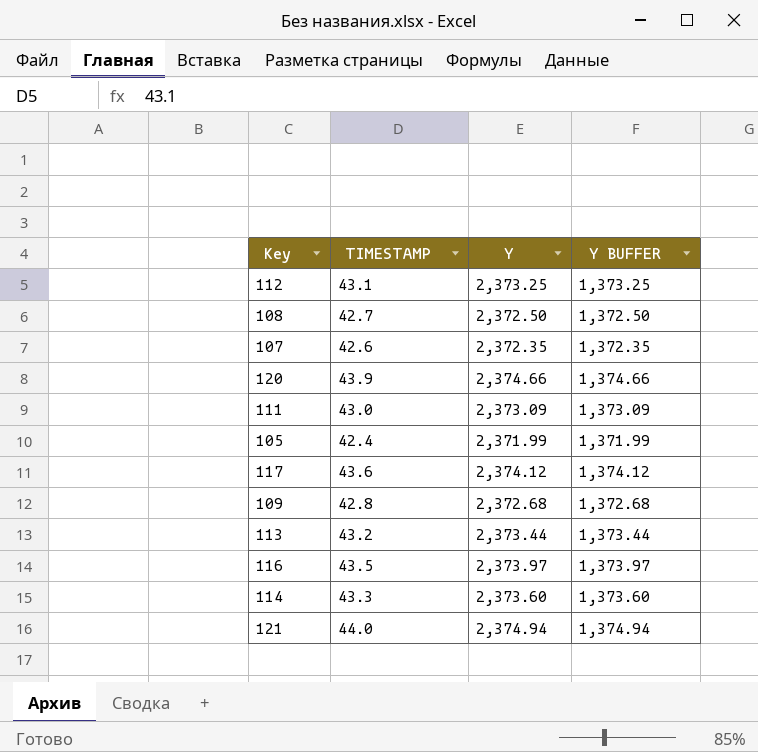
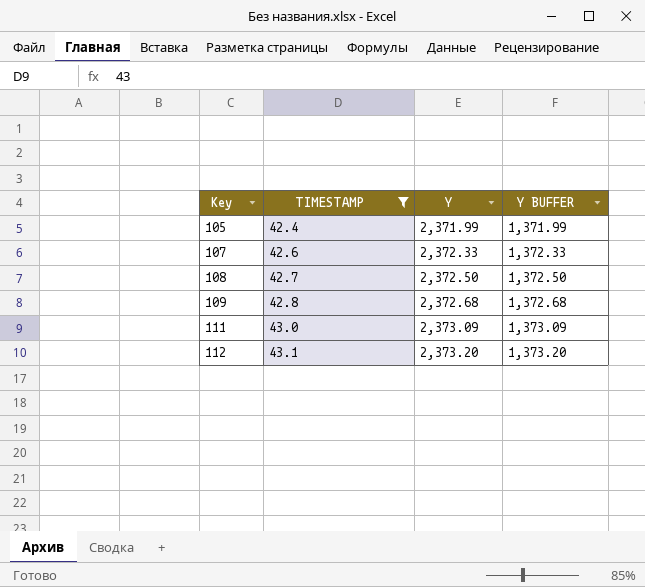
filter: none -> TIMESTAMP <= 43.1
row order: none -> Key ascending
107 | Y: 2,372.35 -> 2,372.33
107 | Y BUFFER: 1,372.35 -> 1,372.33
112 | Y: 2,373.25 -> 2,373.20
112 | Y BUFFER: 1,373.25 -> 1,373.20

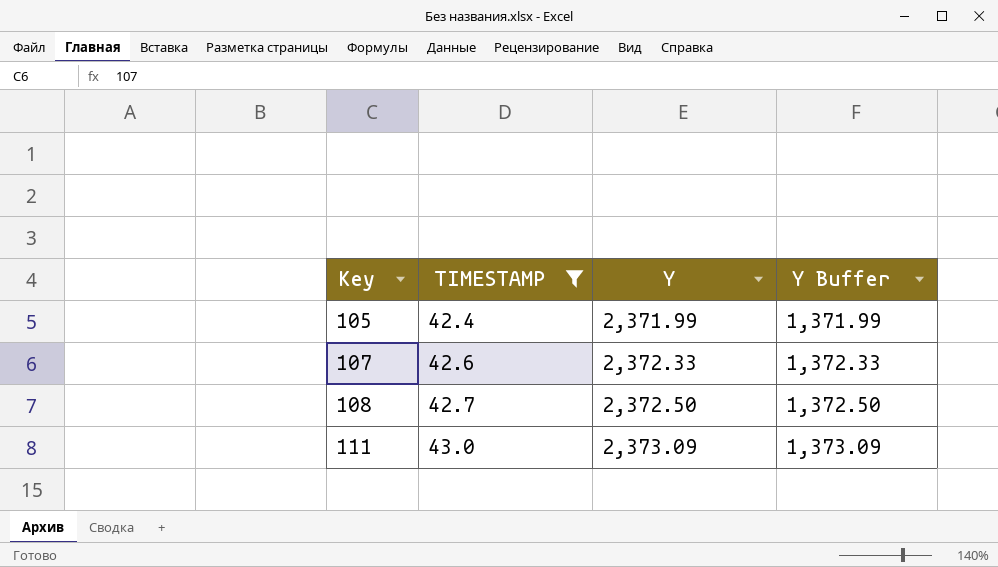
column name: Y BUFFER -> Y Buffer
row 109: 42.8 | 2,372.68 | 1,372.68 -> none
row 112: 43.1 | 2,373.20 | 1,373.20 -> none

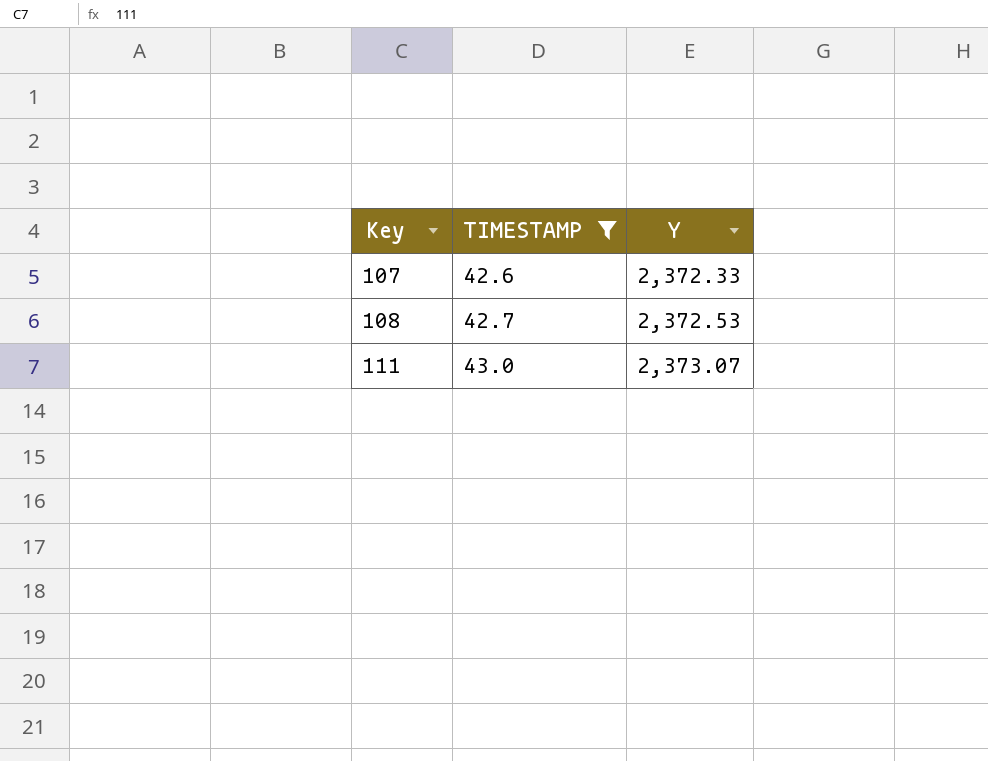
column Y Buffer | formula: [Y] - 1000 -> none
row 105: 42.4 | 2,371.99 | 1,371.99 -> none
108 | Y: 2,372.50 -> 2,372.53
111 | Y: 2,373.09 -> 2,373.07

